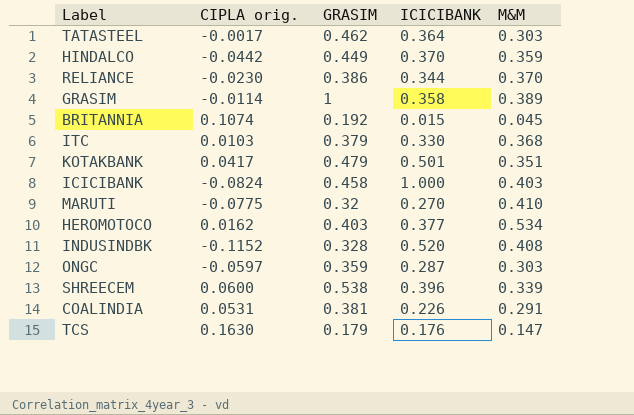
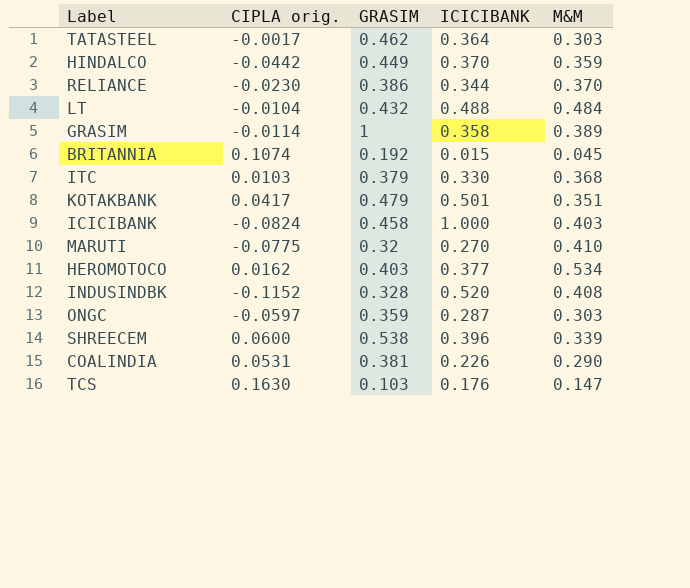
row LT: none -> -0.0104 | 0.432 | 0.488 | 0.484
COALINDIA | M&M: 0.291 -> 0.290
TCS | GRASIM: 0.179 -> 0.103

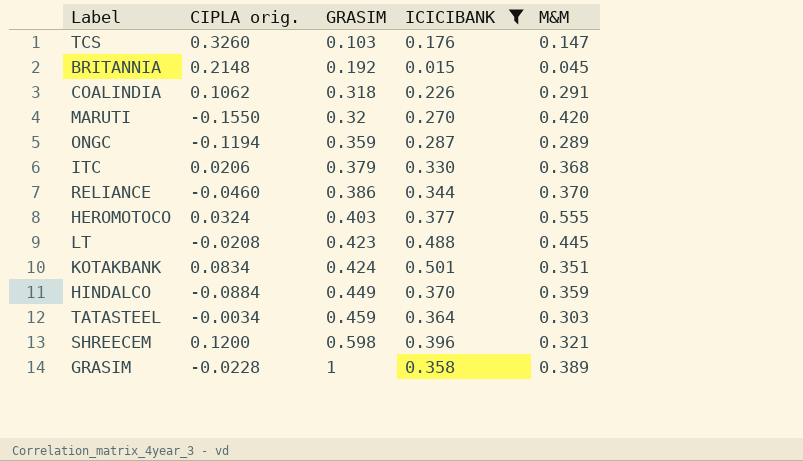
filter: none -> ICICIBANK <= 0.501
row order: none -> GRASIM ascending
TCS | CIPLA orig.: 0.1630 -> 0.3260
BRITANNIA | CIPLA orig.: 0.1074 -> 0.2148
COALINDIA | CIPLA orig.: 0.0531 -> 0.1062
COALINDIA | GRASIM: 0.381 -> 0.318
COALINDIA | M&M: 0.290 -> 0.291
MARUTI | CIPLA orig.: -0.0775 -> -0.1550
MARUTI | M&M: 0.410 -> 0.420
ONGC | CIPLA orig.: -0.0597 -> -0.1194
ONGC | M&M: 0.303 -> 0.289
ITC | CIPLA orig.: 0.0103 -> 0.0206
RELIANCE | CIPLA orig.: -0.0230 -> -0.0460
HEROMOTOCO | CIPLA orig.: 0.0162 -> 0.0324
HEROMOTOCO | M&M: 0.534 -> 0.555
LT | CIPLA orig.: -0.0104 -> -0.0208
LT | GRASIM: 0.432 -> 0.423
LT | M&M: 0.484 -> 0.445
KOTAKBANK | CIPLA orig.: 0.0417 -> 0.0834
KOTAKBANK | GRASIM: 0.479 -> 0.424
HINDALCO | CIPLA orig.: -0.0442 -> -0.0884
TATASTEEL | CIPLA orig.: -0.0017 -> -0.0034
TATASTEEL | GRASIM: 0.462 -> 0.459
SHREECEM | CIPLA orig.: 0.0600 -> 0.1200
SHREECEM | GRASIM: 0.538 -> 0.598
SHREECEM | M&M: 0.339 -> 0.321
GRASIM | CIPLA orig.: -0.0114 -> -0.0228

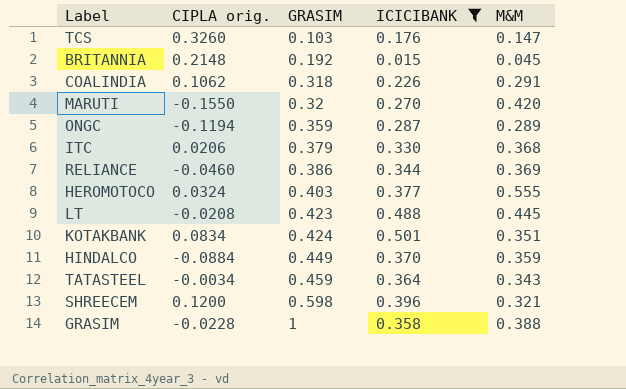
RELIANCE | M&M: 0.370 -> 0.369
TATASTEEL | M&M: 0.303 -> 0.343
GRASIM | M&M: 0.389 -> 0.388

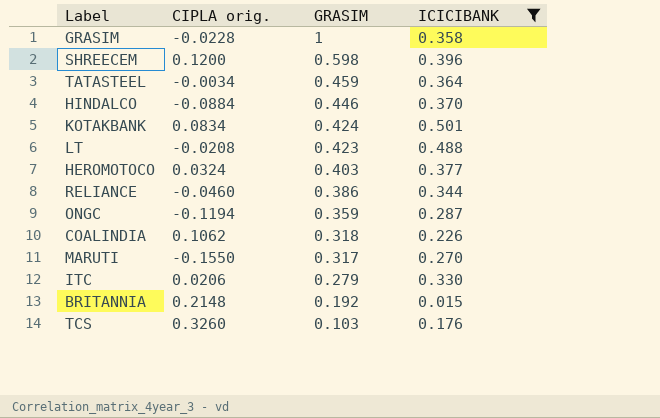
row order: GRASIM ascending -> GRASIM descending
column M&M | position: 5 -> none
HINDALCO | GRASIM: 0.449 -> 0.446
MARUTI | GRASIM: 0.32 -> 0.317
ITC | GRASIM: 0.379 -> 0.279

